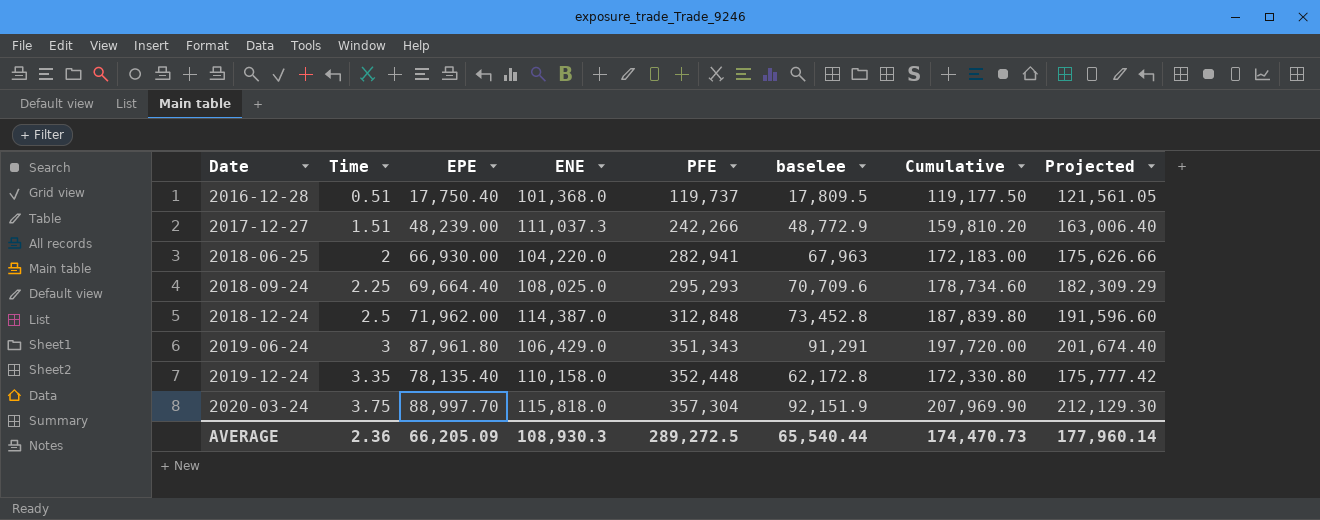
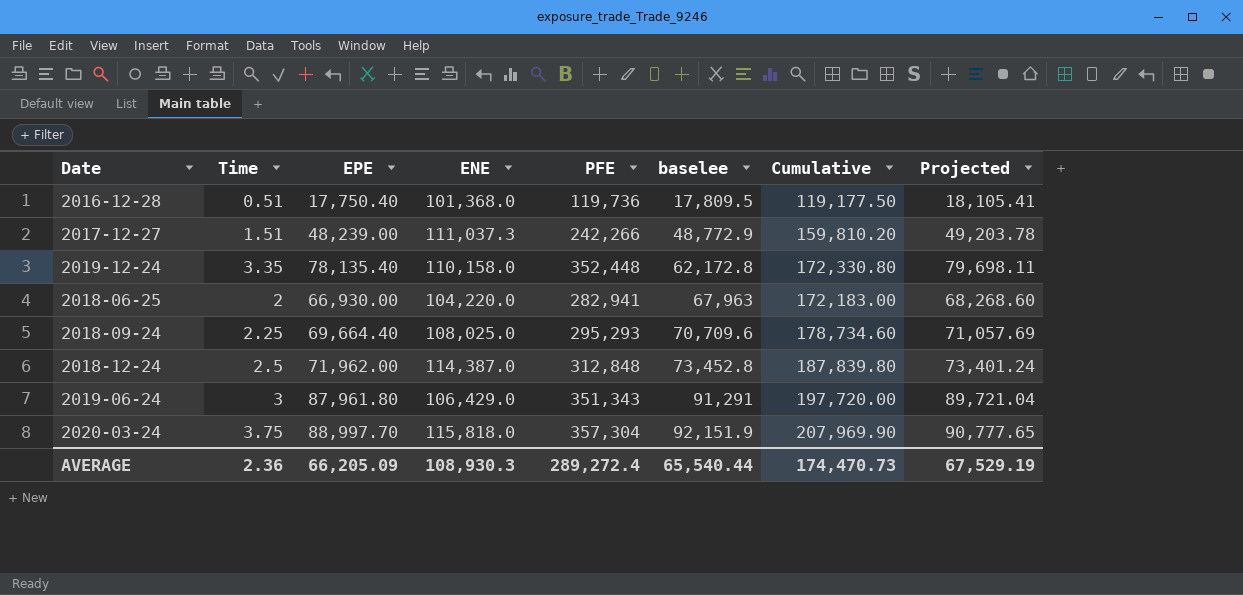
row order: Date ascending -> baselee ascending
column Projected | formula: [Cumulative] * 1.02 -> [EPE] * 1.02
2016-12-28 | PFE: 119,737 -> 119,736
AVERAGE | PFE: 289,272.5 -> 289,272.4
AVERAGE | Projected: 177,960.14 -> 67,529.19

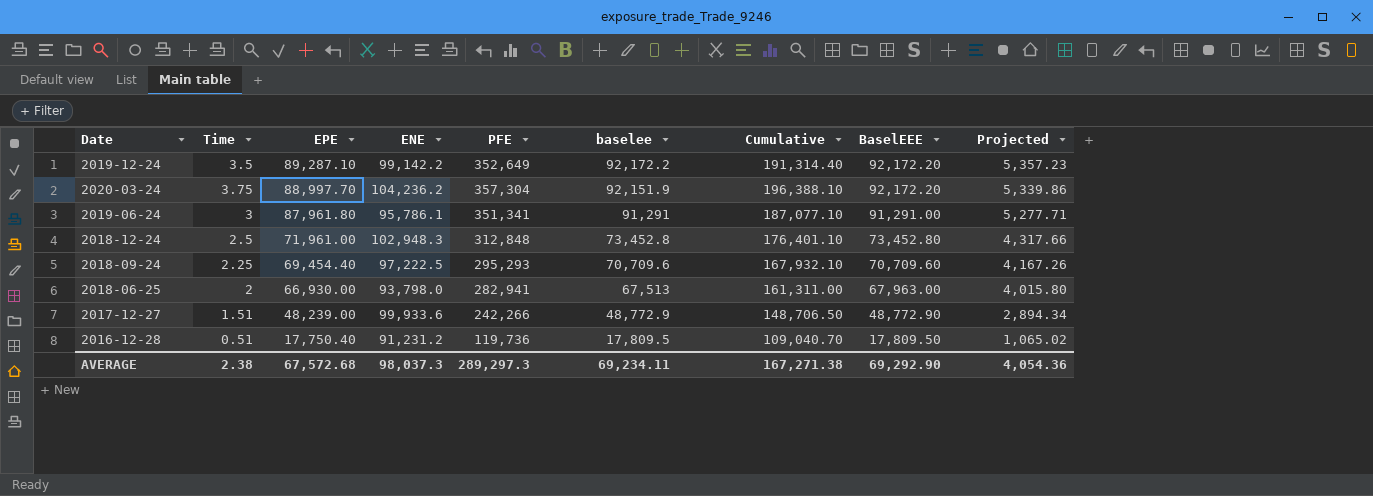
row order: baselee ascending -> EPE descending
column BaselEEE | position: none -> 8
column Projected | formula: [EPE] * 1.02 -> [EPE] * 0.06
2019-12-24 | Time: 3.35 -> 3.5
2019-12-24 | EPE: 78,135.40 -> 89,287.10
2019-12-24 | ENE: 110,158.0 -> 99,142.2
2019-12-24 | PFE: 352,448 -> 352,649
2019-12-24 | baselee: 62,172.8 -> 92,172.2
2019-12-24 | Cumulative: 172,330.80 -> 191,314.40
2020-03-24 | ENE: 115,818.0 -> 104,236.2
2020-03-24 | Cumulative: 207,969.90 -> 196,388.10
2019-06-24 | ENE: 106,429.0 -> 95,786.1
2019-06-24 | PFE: 351,343 -> 351,341
2019-06-24 | Cumulative: 197,720.00 -> 187,077.10
2018-12-24 | EPE: 71,962.00 -> 71,961.00
2018-12-24 | ENE: 114,387.0 -> 102,948.3
2018-12-24 | Cumulative: 187,839.80 -> 176,401.10
2018-09-24 | EPE: 69,664.40 -> 69,454.40
2018-09-24 | ENE: 108,025.0 -> 97,222.5
2018-09-24 | Cumulative: 178,734.60 -> 167,932.10
2018-06-25 | ENE: 104,220.0 -> 93,798.0
2018-06-25 | baselee: 67,963 -> 67,513
2018-06-25 | Cumulative: 172,183.00 -> 161,311.00
2017-12-27 | ENE: 111,037.3 -> 99,933.6
2017-12-27 | Cumulative: 159,810.20 -> 148,706.50
2016-12-28 | ENE: 101,368.0 -> 91,231.2
2016-12-28 | Cumulative: 119,177.50 -> 109,040.70
AVERAGE | Time: 2.36 -> 2.38
AVERAGE | EPE: 66,205.09 -> 67,572.68
AVERAGE | ENE: 108,930.3 -> 98,037.3
AVERAGE | PFE: 289,272.4 -> 289,297.3
AVERAGE | baselee: 65,540.44 -> 69,234.11
AVERAGE | Cumulative: 174,470.73 -> 167,271.38
AVERAGE | Projected: 67,529.19 -> 4,054.36

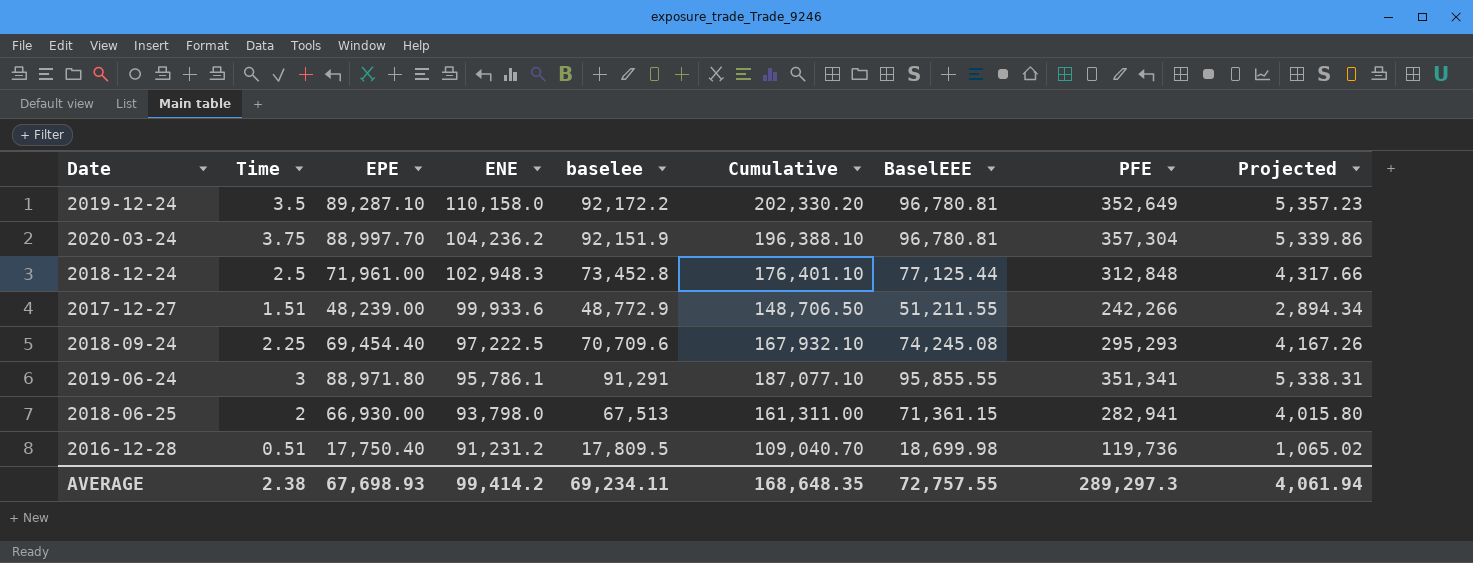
row order: EPE descending -> ENE descending
column PFE | position: 5 -> 8
2019-12-24 | ENE: 99,142.2 -> 110,158.0
2019-12-24 | Cumulative: 191,314.40 -> 202,330.20
2019-12-24 | BaselEEE: 92,172.20 -> 96,780.81
2020-03-24 | BaselEEE: 92,172.20 -> 96,780.81
2018-12-24 | BaselEEE: 73,452.80 -> 77,125.44
2017-12-27 | BaselEEE: 48,772.90 -> 51,211.55
2018-09-24 | BaselEEE: 70,709.60 -> 74,245.08
2019-06-24 | EPE: 87,961.80 -> 88,971.80
2019-06-24 | BaselEEE: 91,291.00 -> 95,855.55
2019-06-24 | Projected: 5,277.71 -> 5,338.31
2018-06-25 | BaselEEE: 67,963.00 -> 71,361.15
2016-12-28 | BaselEEE: 17,809.50 -> 18,699.98
AVERAGE | EPE: 67,572.68 -> 67,698.93
AVERAGE | ENE: 98,037.3 -> 99,414.2
AVERAGE | Cumulative: 167,271.38 -> 168,648.35
AVERAGE | BaselEEE: 69,292.90 -> 72,757.55
AVERAGE | Projected: 4,054.36 -> 4,061.94

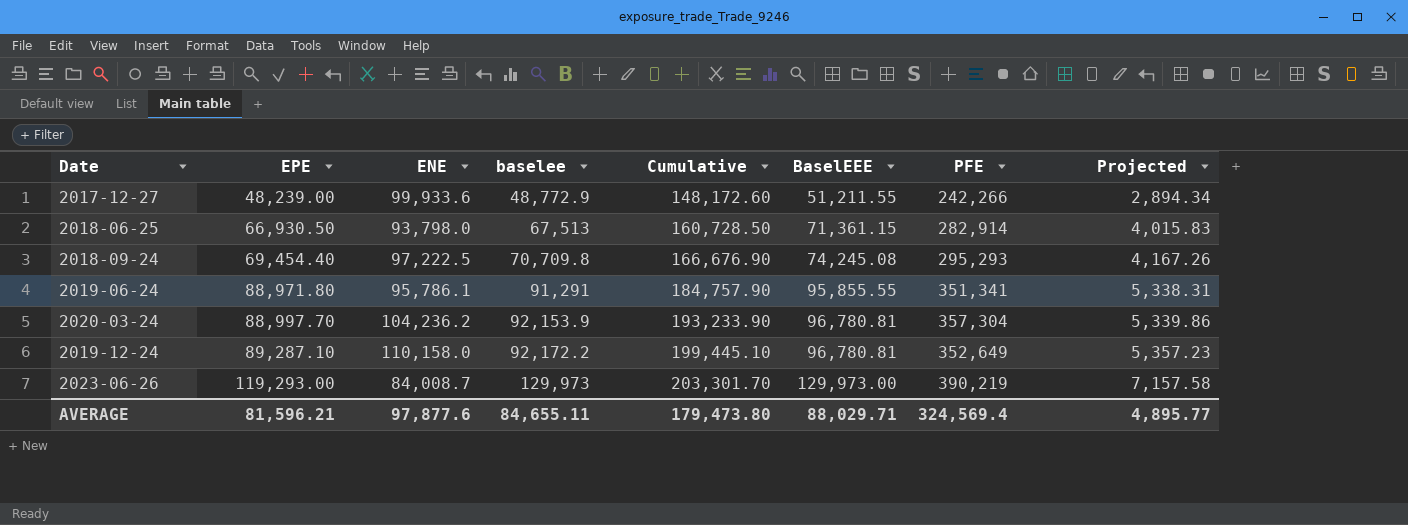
row order: ENE descending -> EPE ascending
column Time | position: 2 -> none
column Cumulative | formula: [ENE] + [baselee] -> [EPE] + [ENE]
row 2018-12-24: 2.5 | 71,961.00 | 102,948.3 | 73,452.8 | 176,401.10 | 77,125.44 | 312,848 | 4,317.66 -> none
row 2016-12-28: 0.51 | 17,750.40 | 91,231.2 | 17,809.5 | 109,040.70 | 18,699.98 | 119,736 | 1,065.02 -> none
2018-06-25 | EPE: 66,930.00 -> 66,930.50
2018-06-25 | PFE: 282,941 -> 282,914
2018-06-25 | Projected: 4,015.80 -> 4,015.83
2018-09-24 | baselee: 70,709.6 -> 70,709.8
2020-03-24 | baselee: 92,151.9 -> 92,153.9
row 2023-06-26: none -> 119,293.00 | 84,008.7 | 129,973 | 203,301.70 | 129,973.00 | 390,219 | 7,157.58
AVERAGE | EPE: 67,698.93 -> 81,596.21
AVERAGE | ENE: 99,414.2 -> 97,877.6
AVERAGE | baselee: 69,234.11 -> 84,655.11
AVERAGE | Cumulative: 168,648.35 -> 179,473.80
AVERAGE | BaselEEE: 72,757.55 -> 88,029.71
AVERAGE | PFE: 289,297.3 -> 324,569.4
AVERAGE | Projected: 4,061.94 -> 4,895.77

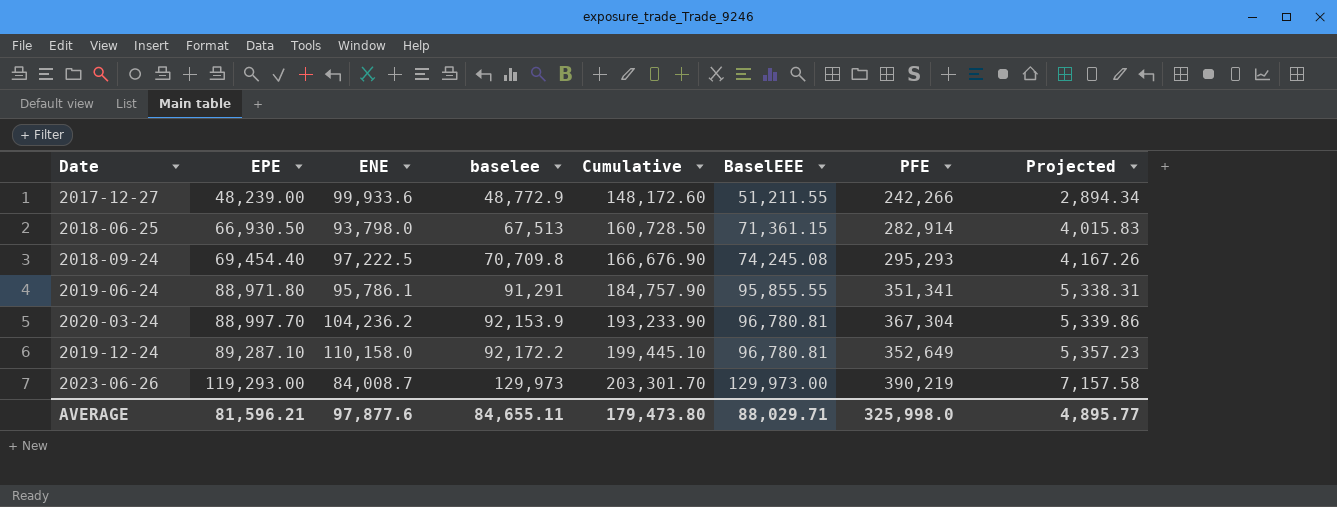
2020-03-24 | PFE: 357,304 -> 367,304
AVERAGE | PFE: 324,569.4 -> 325,998.0

